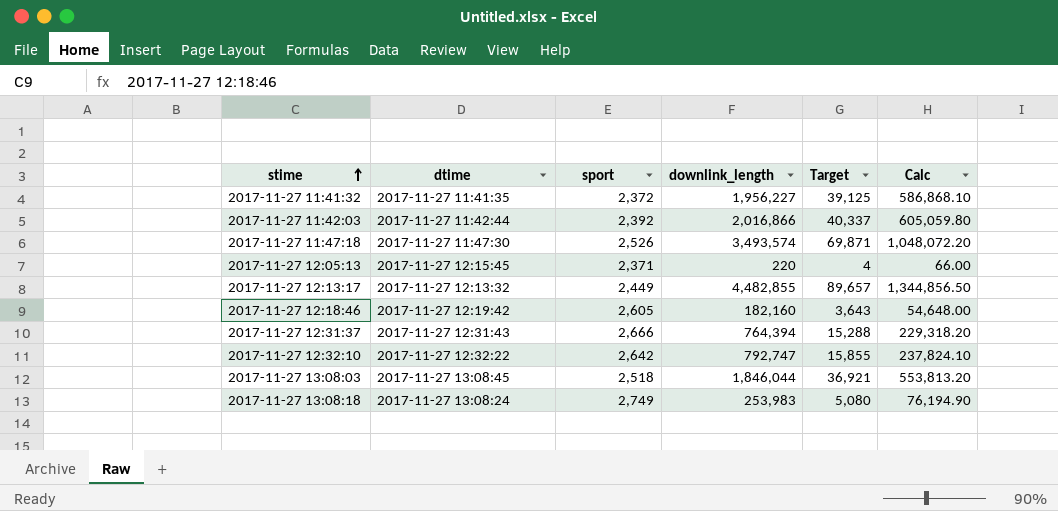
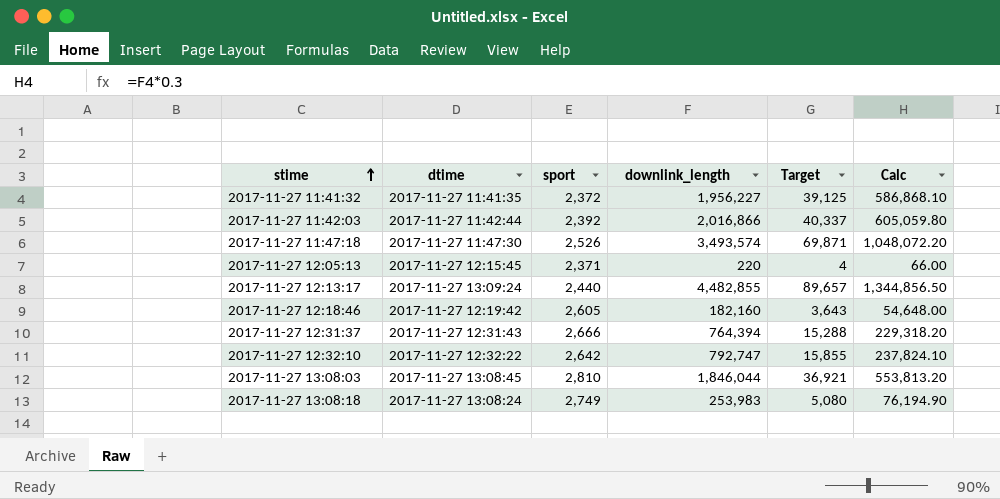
2017-11-27 12:13:17 | dtime: 2017-11-27 12:13:32 -> 2017-11-27 13:09:24
2017-11-27 12:13:17 | sport: 2,449 -> 2,440
2017-11-27 13:08:03 | sport: 2,518 -> 2,810

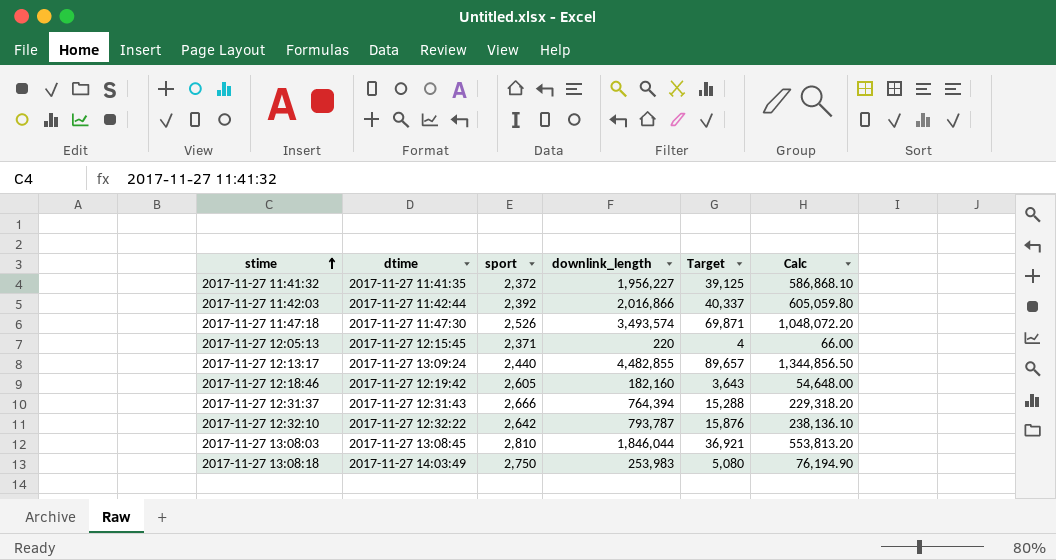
2017-11-27 12:32:10 | downlink_length: 792,747 -> 793,787
2017-11-27 12:32:10 | Target: 15,855 -> 15,876
2017-11-27 12:32:10 | Calc: 237,824.10 -> 238,136.10
2017-11-27 13:08:18 | dtime: 2017-11-27 13:08:24 -> 2017-11-27 14:03:49
2017-11-27 13:08:18 | sport: 2,749 -> 2,750

